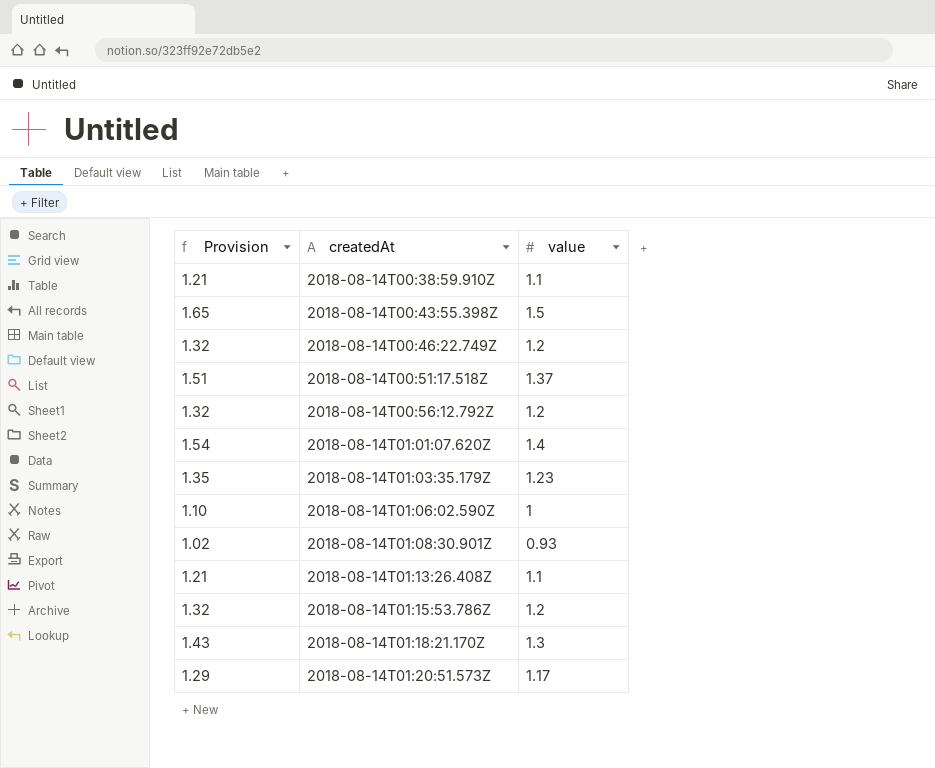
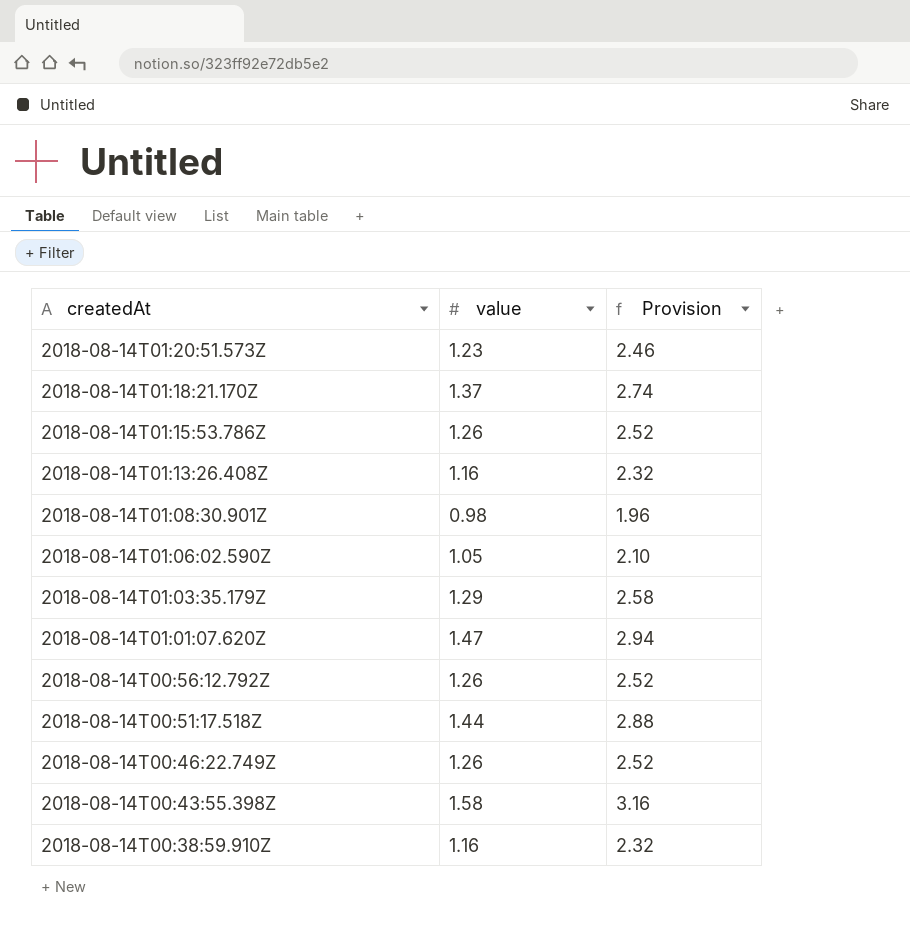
row order: createdAt ascending -> createdAt descending
column Provision | formula: [value] * 1.1 -> [value] * 2
column Provision | position: 1 -> 3
2018-08-14T01:20:51.573Z | value: 1.17 -> 1.23
2018-08-14T01:18:21.170Z | value: 1.3 -> 1.37
2018-08-14T01:15:53.786Z | value: 1.2 -> 1.26
2018-08-14T01:13:26.408Z | value: 1.1 -> 1.16
2018-08-14T01:08:30.901Z | value: 0.93 -> 0.98
2018-08-14T01:06:02.590Z | value: 1 -> 1.05
2018-08-14T01:03:35.179Z | value: 1.23 -> 1.29
2018-08-14T01:01:07.620Z | value: 1.4 -> 1.47
2018-08-14T00:56:12.792Z | value: 1.2 -> 1.26
2018-08-14T00:51:17.518Z | value: 1.37 -> 1.44
2018-08-14T00:46:22.749Z | value: 1.2 -> 1.26
2018-08-14T00:43:55.398Z | value: 1.5 -> 1.58
2018-08-14T00:38:59.910Z | value: 1.1 -> 1.16

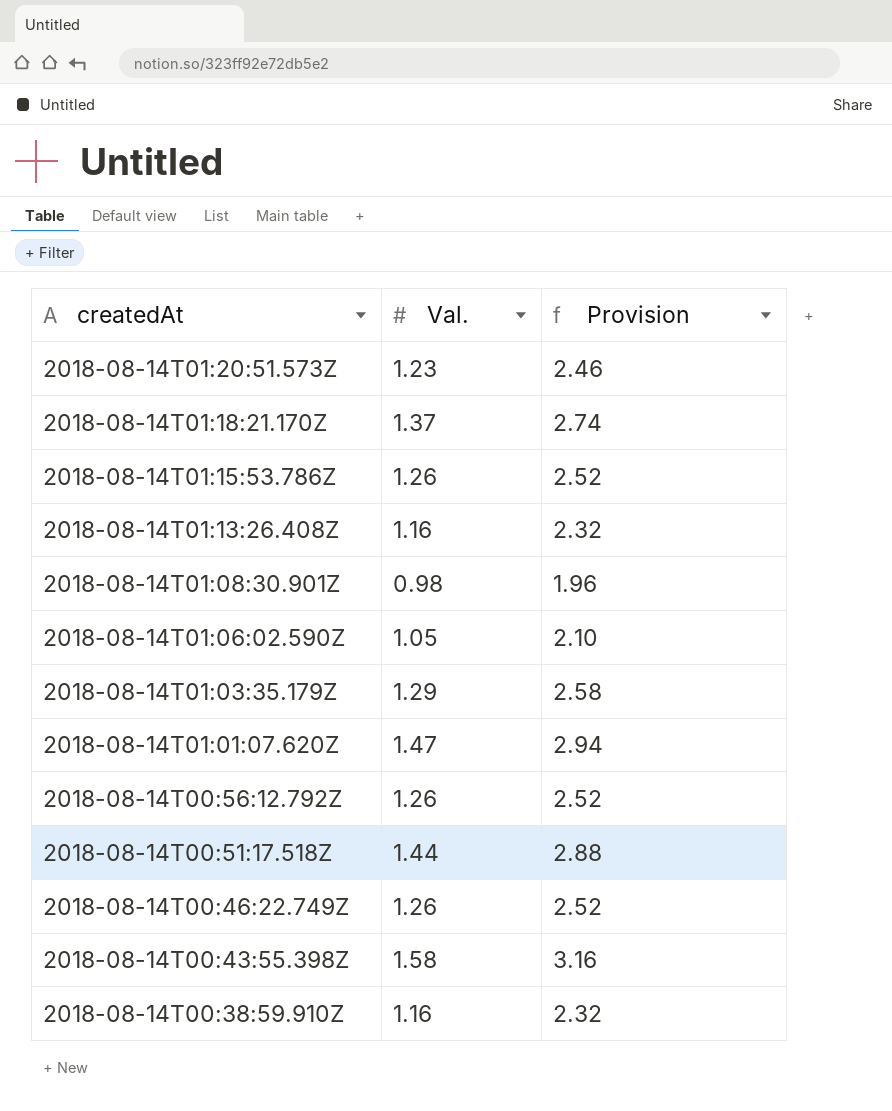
column name: value -> Val.

